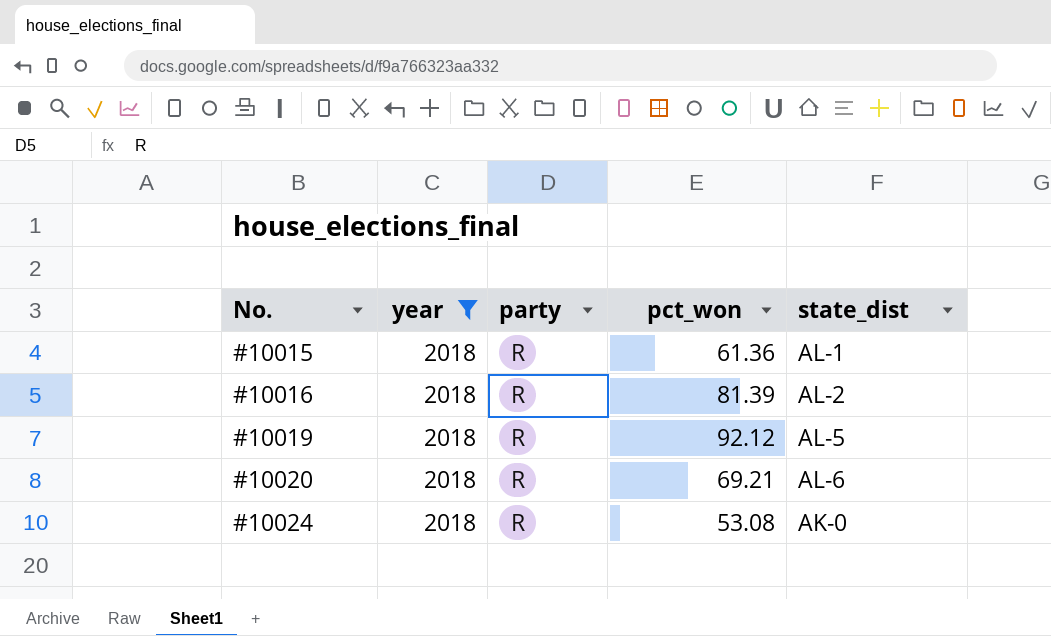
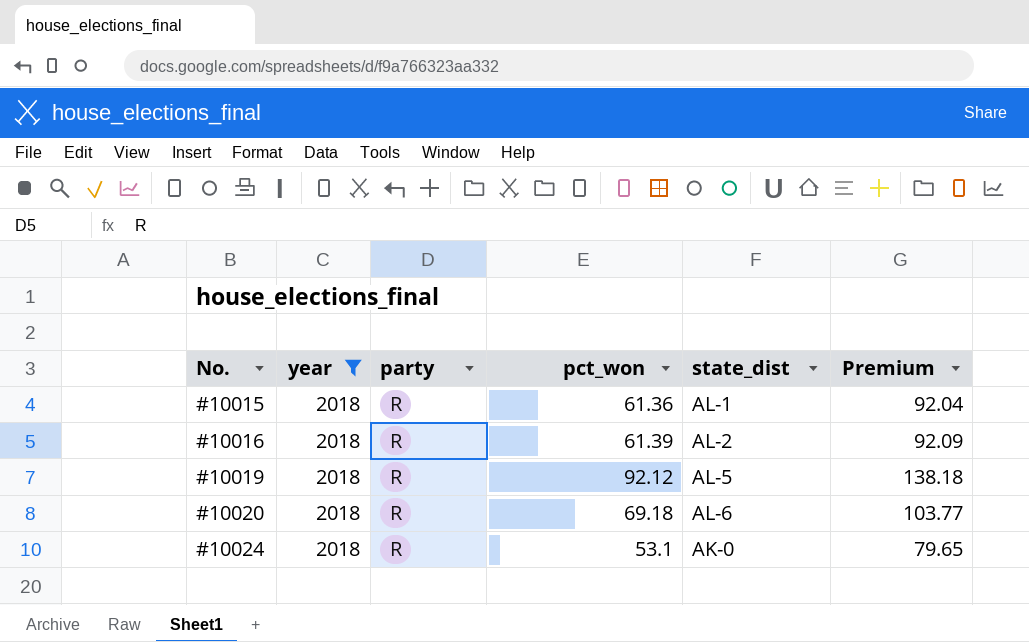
column Premium | formula: none -> [pct_won] * 1.5
#10016 | pct_won: 81.39 -> 61.39
#10020 | pct_won: 69.21 -> 69.18
#10024 | pct_won: 53.08 -> 53.1

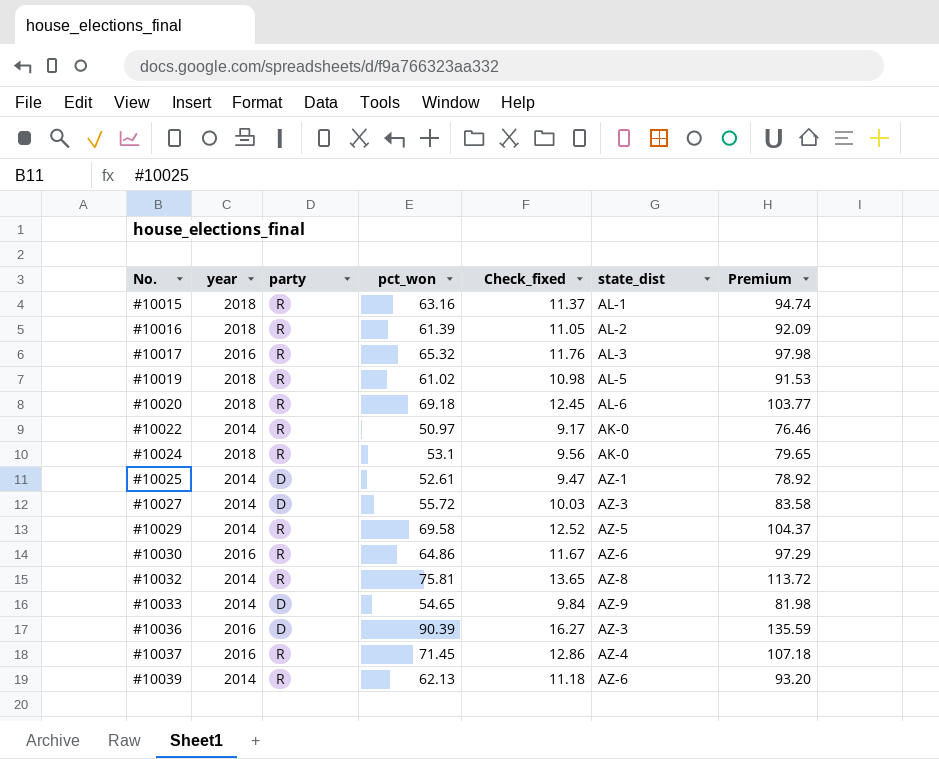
filter: year = 2018 -> none
column Check_fixed | formula: none -> [pct_won] * 0.18
#10015 | pct_won: 61.36 -> 63.16
#10015 | Premium: 92.04 -> 94.74
#10019 | pct_won: 92.12 -> 61.02
#10019 | Premium: 138.18 -> 91.53

